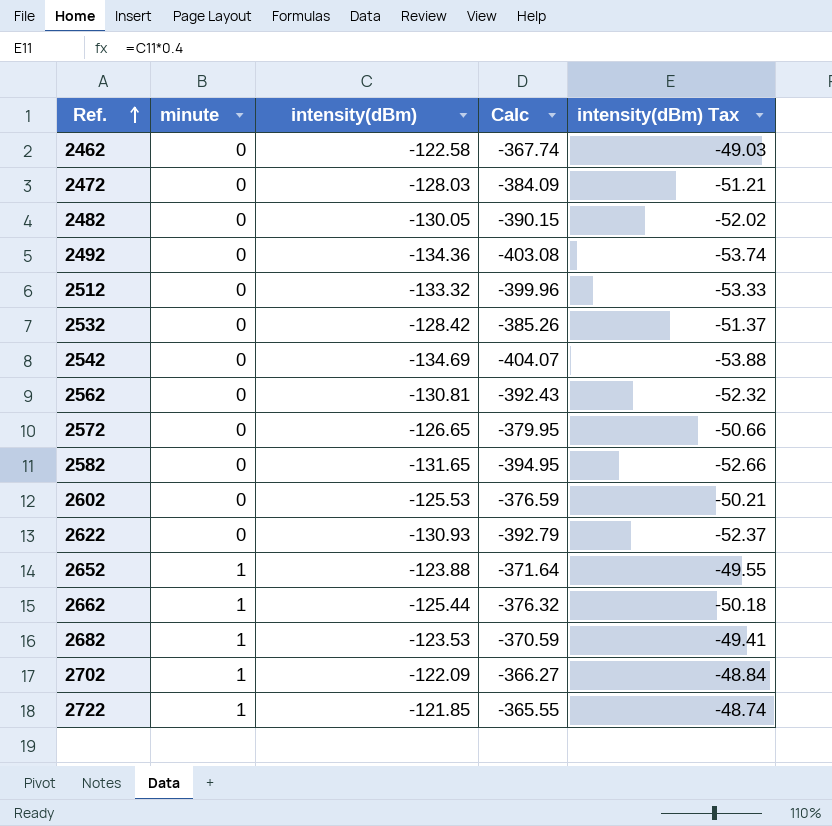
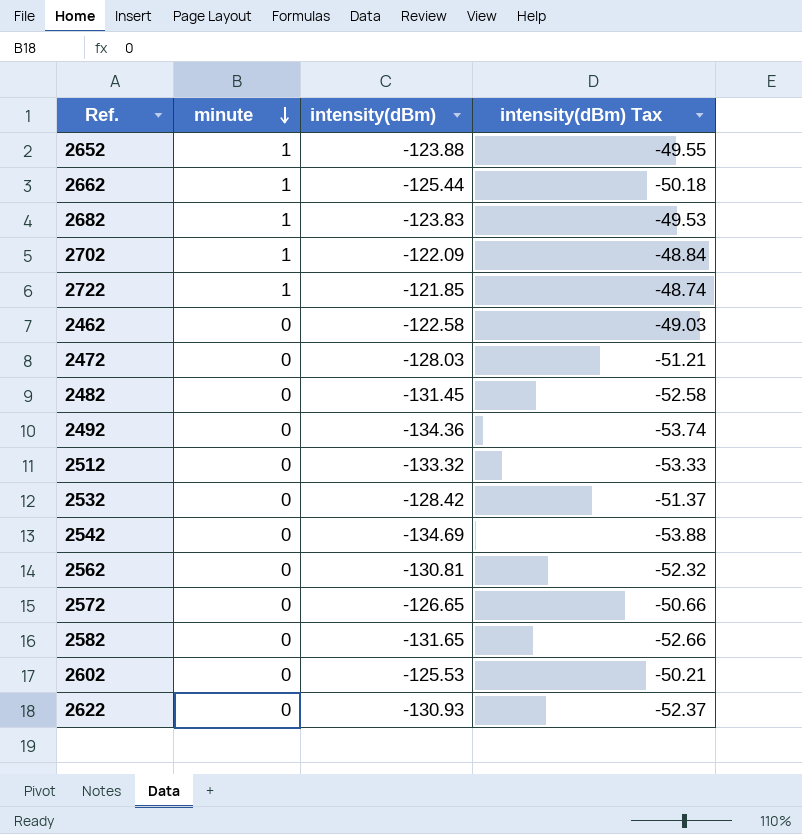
row order: Ref. ascending -> minute descending
column Calc | formula: [intensity(dBm)] * 3 -> none
2682 | intensity(dBm): -123.53 -> -123.83
2682 | intensity(dBm) Tax: -49.41 -> -49.53
2482 | intensity(dBm): -130.05 -> -131.45
2482 | intensity(dBm) Tax: -52.02 -> -52.58

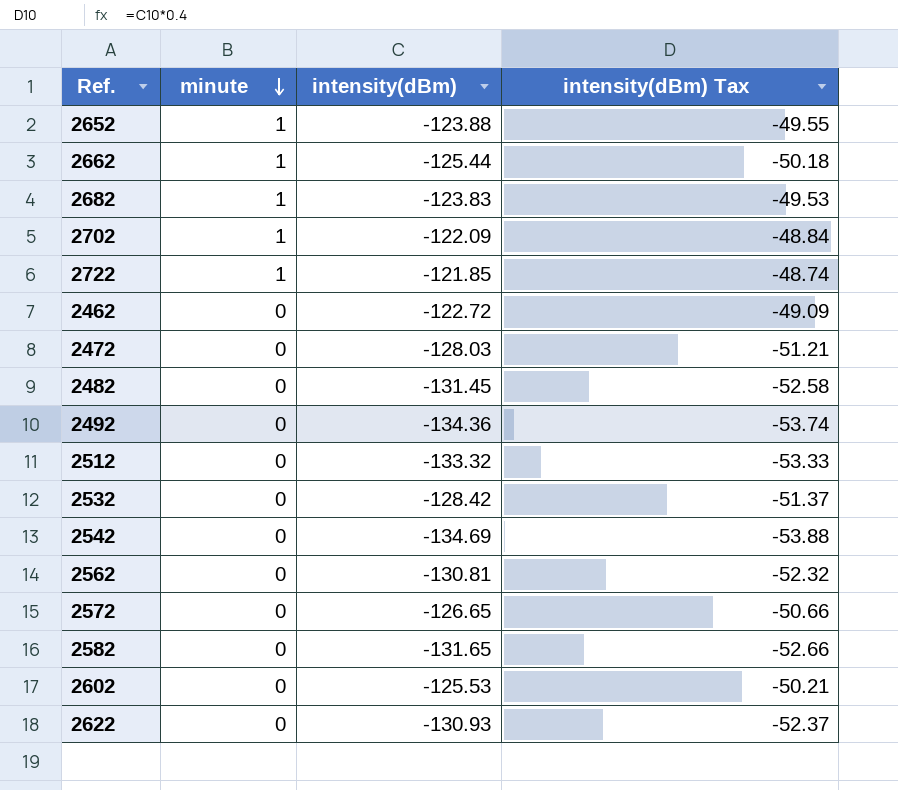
2462 | intensity(dBm): -122.58 -> -122.72
2462 | intensity(dBm) Tax: -49.03 -> -49.09

